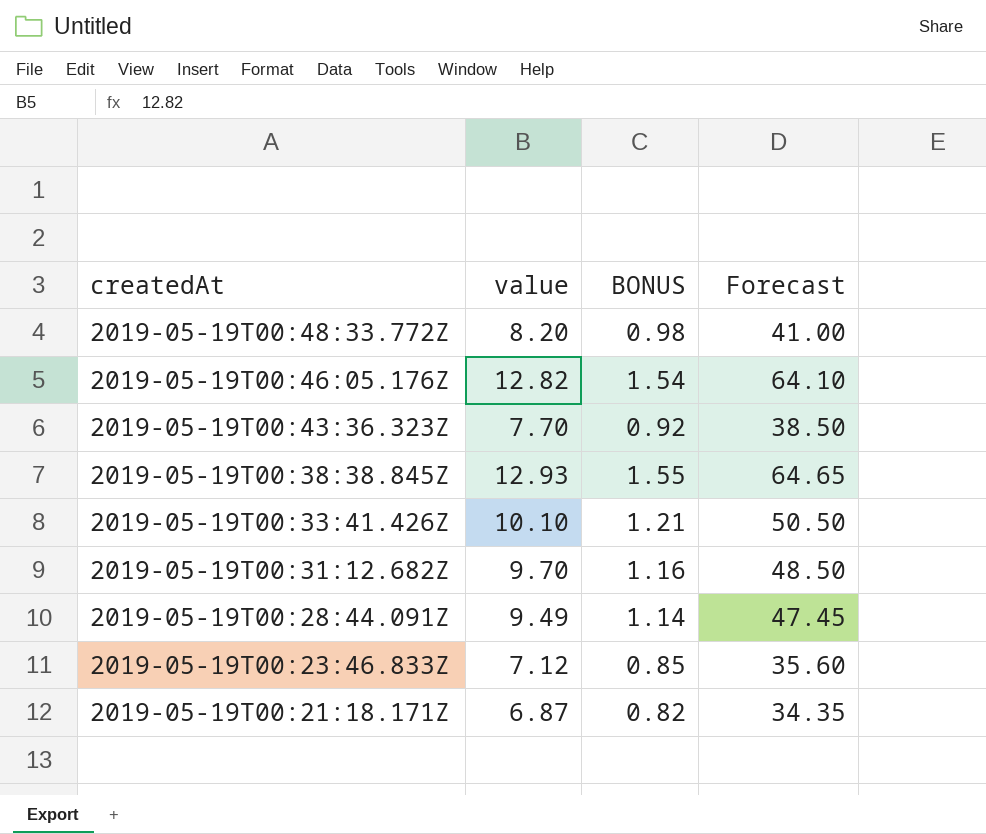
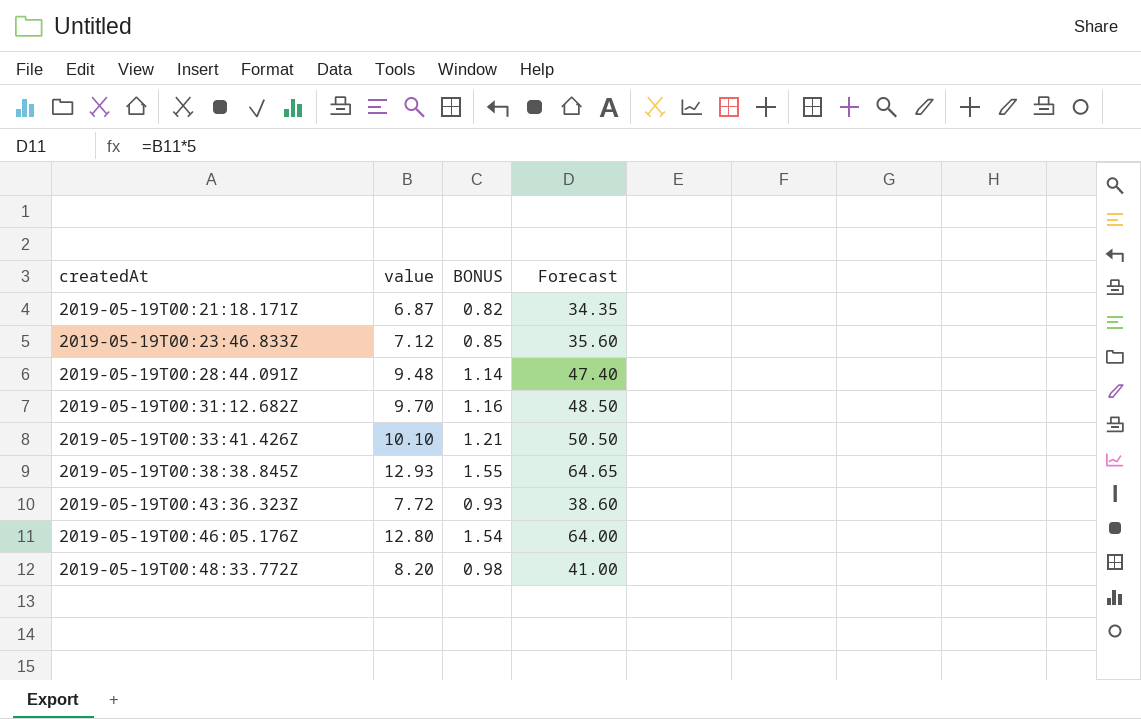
row order: createdAt descending -> createdAt ascending
2019-05-19T00:28:44.091Z | value: 9.49 -> 9.48
2019-05-19T00:28:44.091Z | Forecast: 47.45 -> 47.40
2019-05-19T00:43:36.323Z | value: 7.70 -> 7.72
2019-05-19T00:43:36.323Z | BONUS: 0.92 -> 0.93
2019-05-19T00:43:36.323Z | Forecast: 38.50 -> 38.60
2019-05-19T00:46:05.176Z | value: 12.82 -> 12.80
2019-05-19T00:46:05.176Z | Forecast: 64.10 -> 64.00

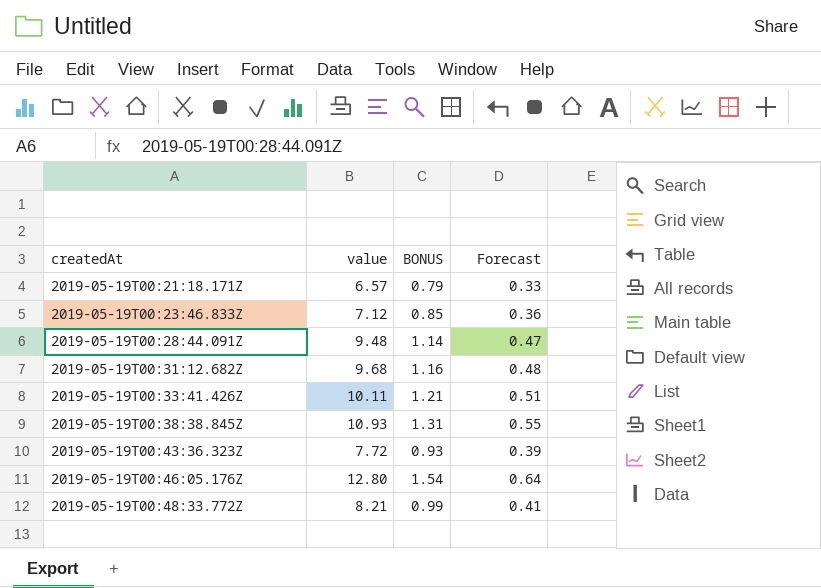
column Forecast | formula: [value] * 5 -> [value] * 0.05
2019-05-19T00:21:18.171Z | value: 6.87 -> 6.57
2019-05-19T00:21:18.171Z | BONUS: 0.82 -> 0.79
2019-05-19T00:31:12.682Z | value: 9.70 -> 9.68
2019-05-19T00:33:41.426Z | value: 10.10 -> 10.11
2019-05-19T00:38:38.845Z | value: 12.93 -> 10.93
2019-05-19T00:38:38.845Z | BONUS: 1.55 -> 1.31
2019-05-19T00:48:33.772Z | value: 8.20 -> 8.21
2019-05-19T00:48:33.772Z | BONUS: 0.98 -> 0.99

